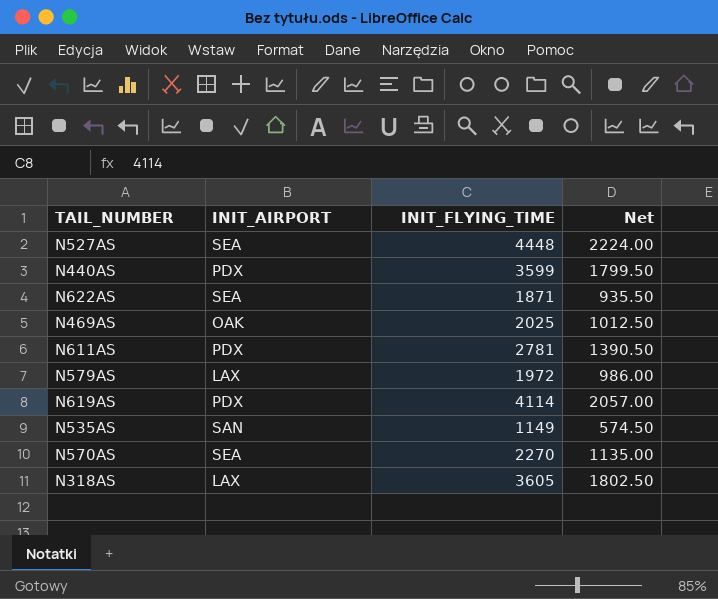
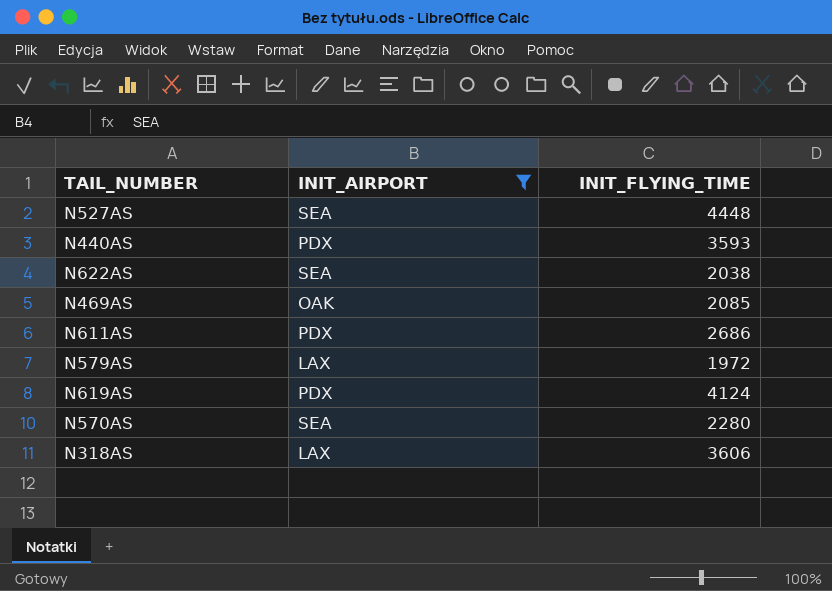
filter: none -> INIT_AIRPORT != SAN
column Net | formula: [INIT_FLYING_TIME] * 0.5 -> none
N440AS | INIT_FLYING_TIME: 3599 -> 3593
N622AS | INIT_FLYING_TIME: 1871 -> 2038
N469AS | INIT_FLYING_TIME: 2025 -> 2085
N611AS | INIT_FLYING_TIME: 2781 -> 2686
N619AS | INIT_FLYING_TIME: 4114 -> 4124
N570AS | INIT_FLYING_TIME: 2270 -> 2280
N318AS | INIT_FLYING_TIME: 3605 -> 3606

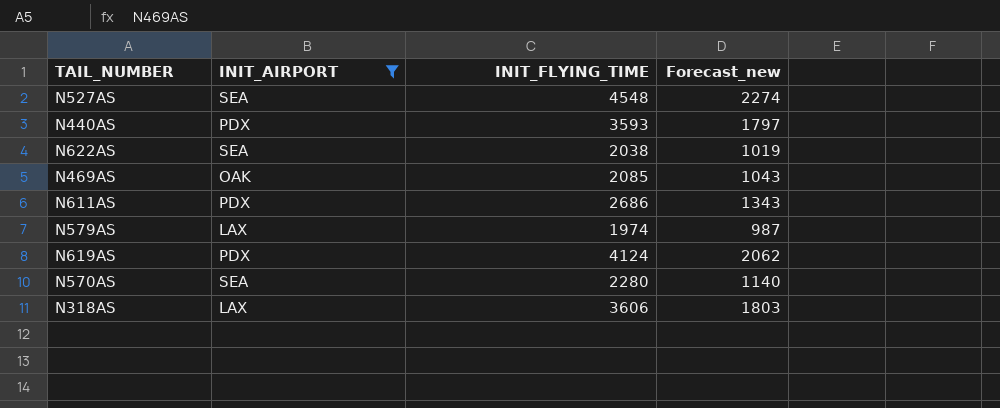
column Forecast_new | formula: none -> [INIT_FLYING_TIME] * 0.5
N527AS | INIT_FLYING_TIME: 4448 -> 4548
N579AS | INIT_FLYING_TIME: 1972 -> 1974

